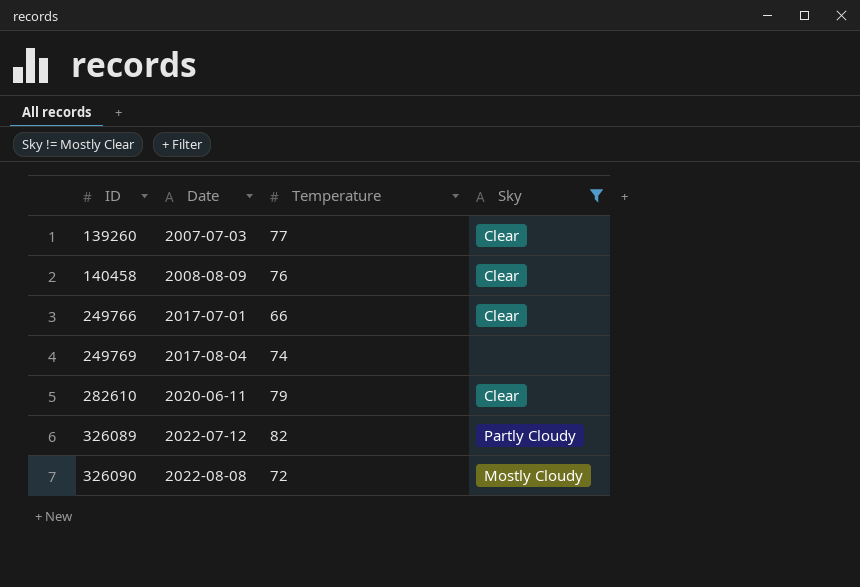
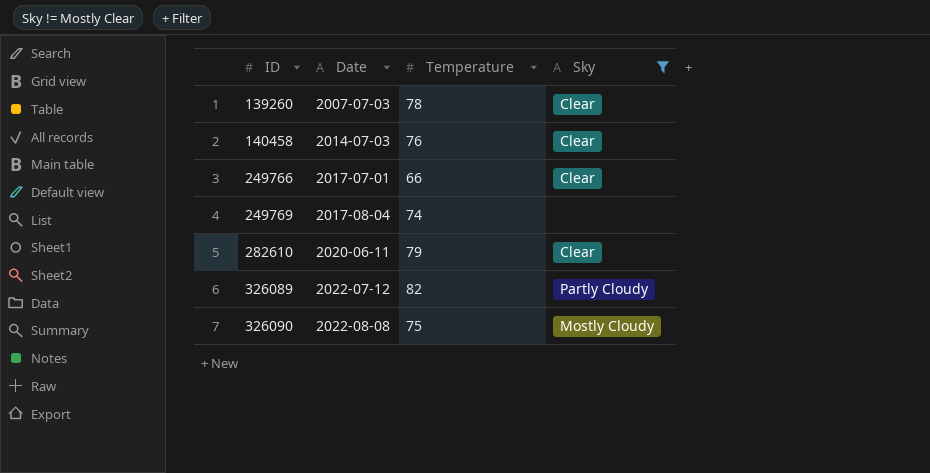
139260 | Temperature: 77 -> 78
140458 | Date: 2008-08-09 -> 2014-07-03
326090 | Temperature: 72 -> 75

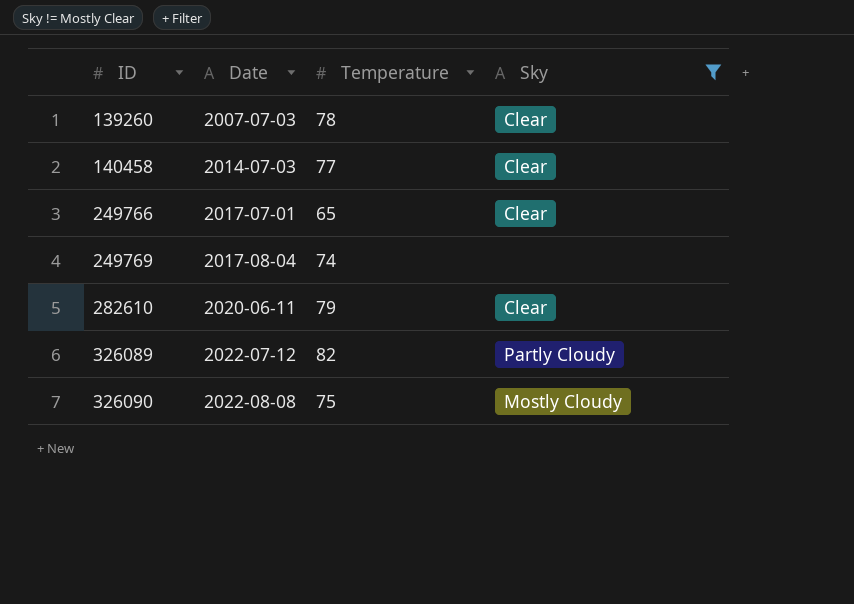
140458 | Temperature: 76 -> 77
249766 | Temperature: 66 -> 65

